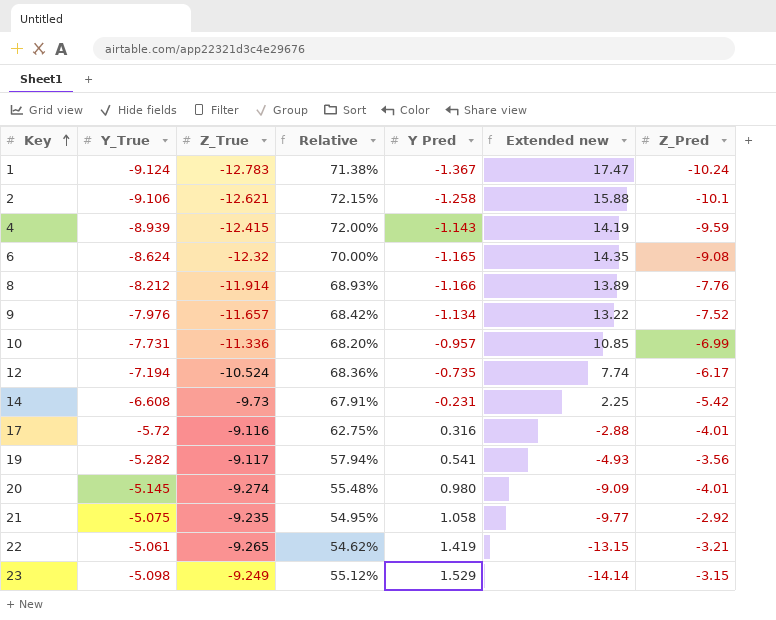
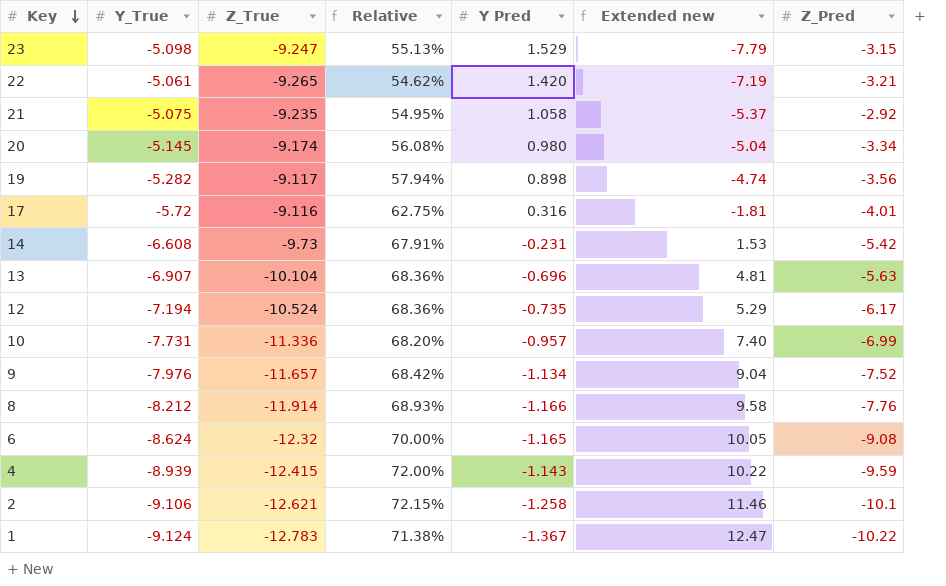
row order: Key ascending -> Key descending
column Extended new | formula: [Z_True] * [Y Pred] -> [Y_True] * [Y Pred]
23 | Z_True: -9.249 -> -9.247
23 | Relative: 55.12% -> 55.13%
22 | Y Pred: 1.419 -> 1.420
20 | Z_True: -9.274 -> -9.174
20 | Relative: 55.48% -> 56.08%
20 | Z_Pred: -4.01 -> -3.34
19 | Y Pred: 0.541 -> 0.898
row 13: none -> -6.907 | -10.104 | 68.36% | -0.696 | 4.81 | -5.63
1 | Z_Pred: -10.24 -> -10.22

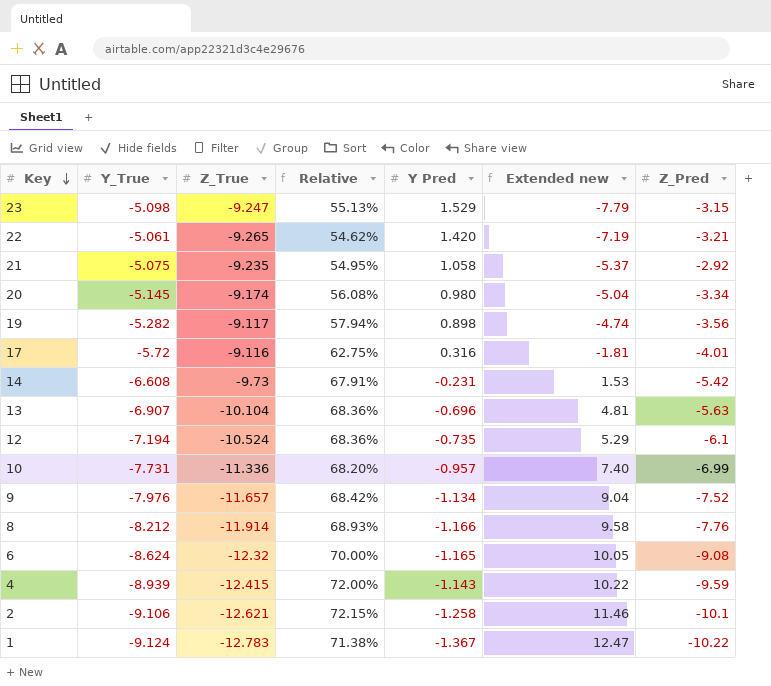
12 | Z_Pred: -6.17 -> -6.1

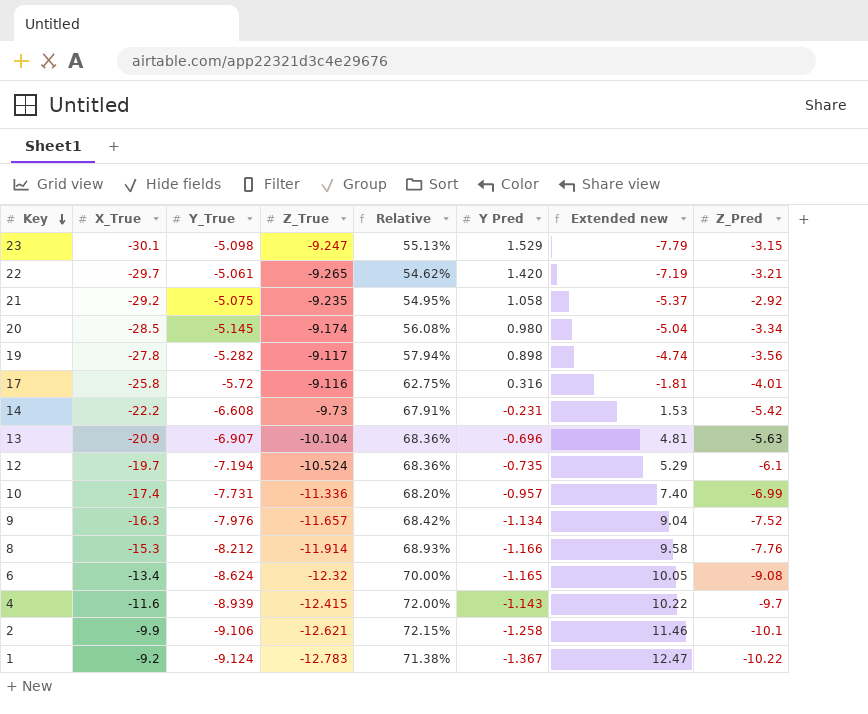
column X_True | position: none -> 2
4 | Z_Pred: -9.59 -> -9.7

